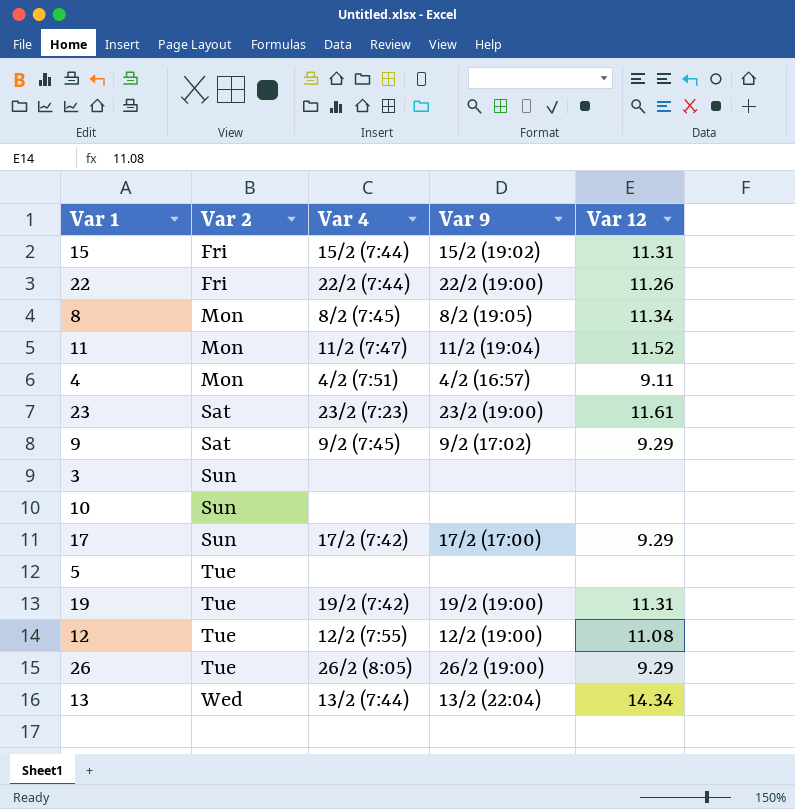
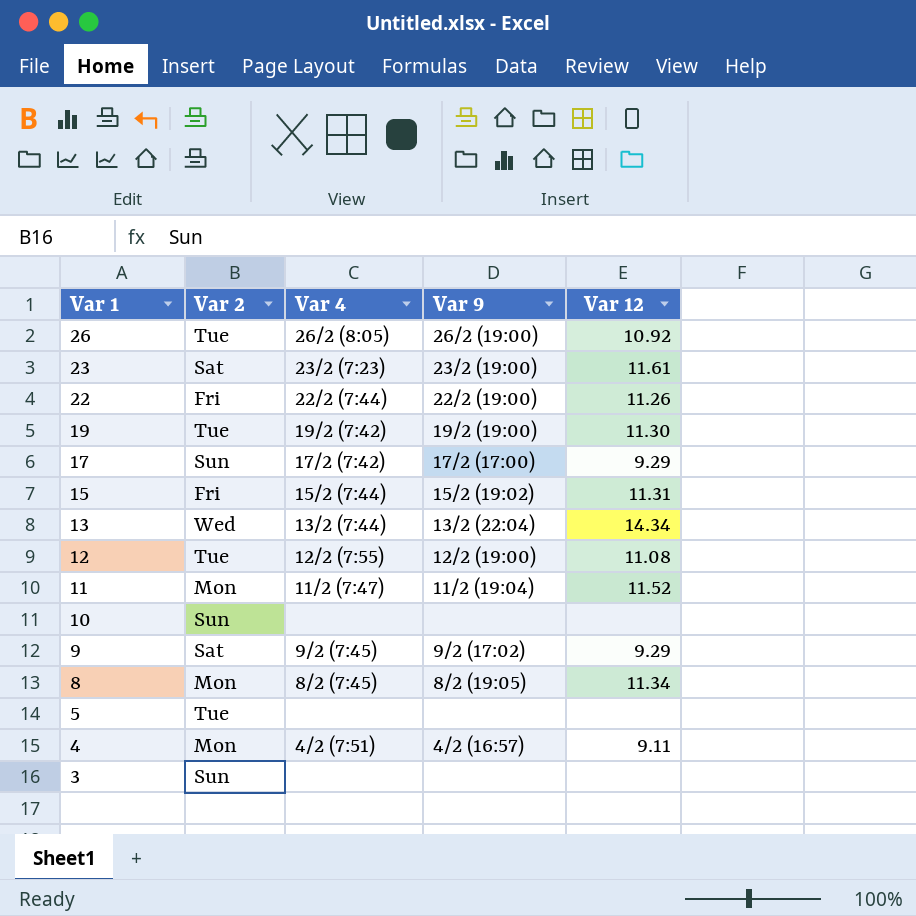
row order: Var 2 ascending -> Var 1 descending
26 | Var 12: 9.29 -> 10.92
19 | Var 12: 11.31 -> 11.30

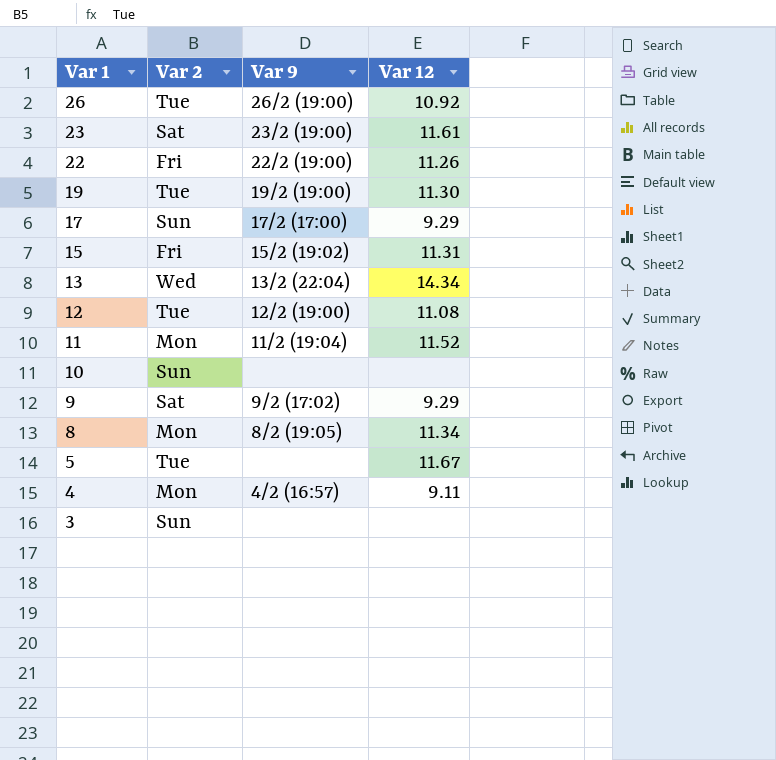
column Var 4 | position: 3 -> none
5 | Var 12: none -> 11.67

